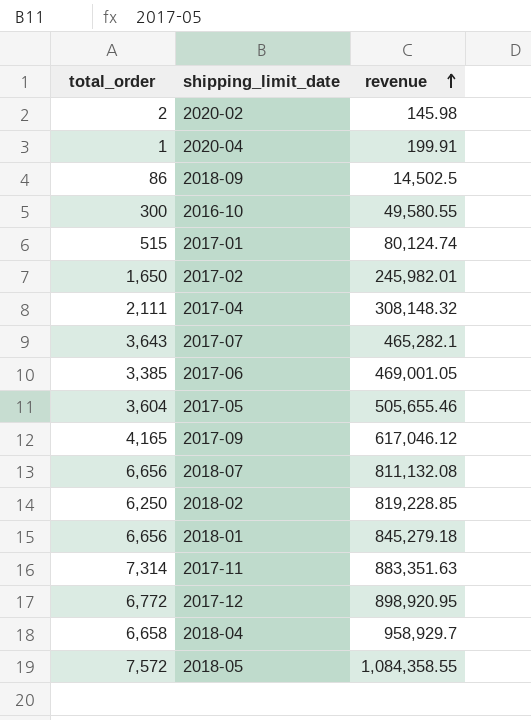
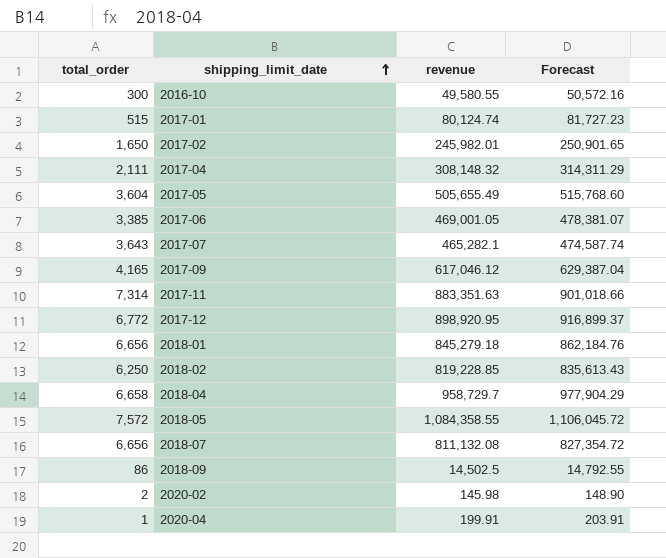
row order: revenue ascending -> shipping_limit_date ascending
column Forecast | formula: none -> [revenue] * 1.02
2017-05 | revenue: 505,655.46 -> 505,655.49
2018-04 | revenue: 958,929.7 -> 958,729.7

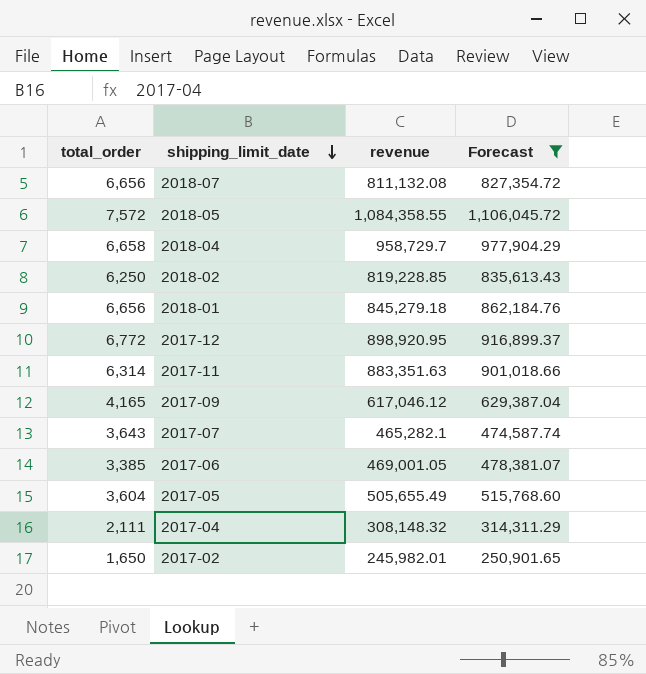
filter: none -> Forecast >= 250,901.65
row order: shipping_limit_date ascending -> shipping_limit_date descending
2017-11 | total_order: 7,314 -> 6,314

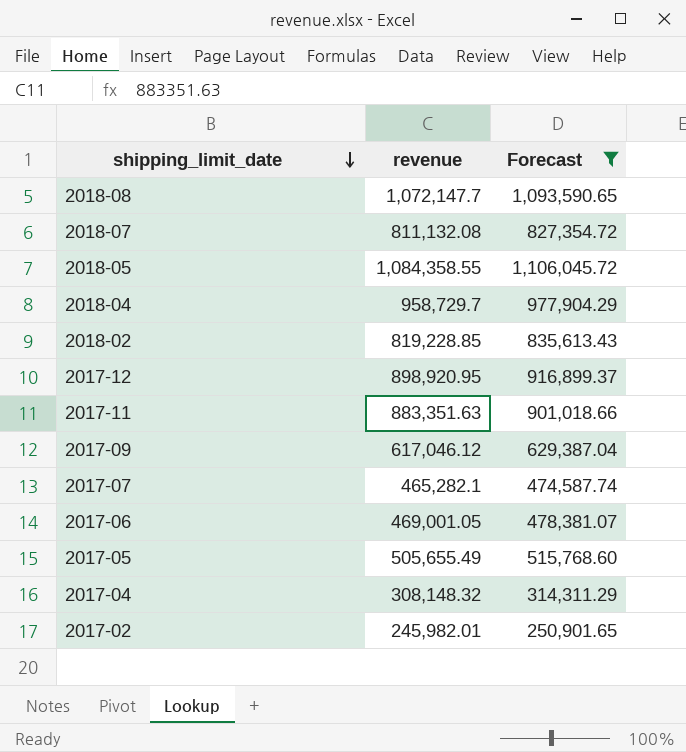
column total_order | position: 1 -> none
row 2018-01: 6,656 | 845,279.18 | 862,184.76 -> none
row 2018-08: none -> 1,072,147.7 | 1,093,590.65

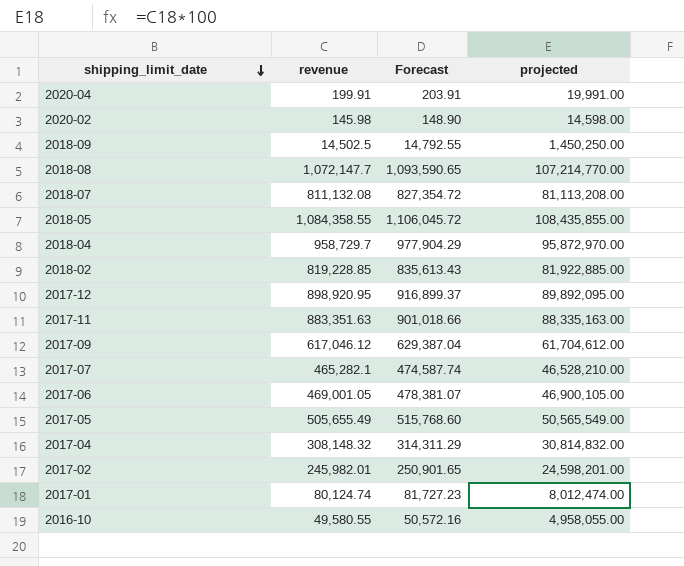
filter: Forecast >= 250,901.65 -> none
column projected | formula: none -> [revenue] * 100

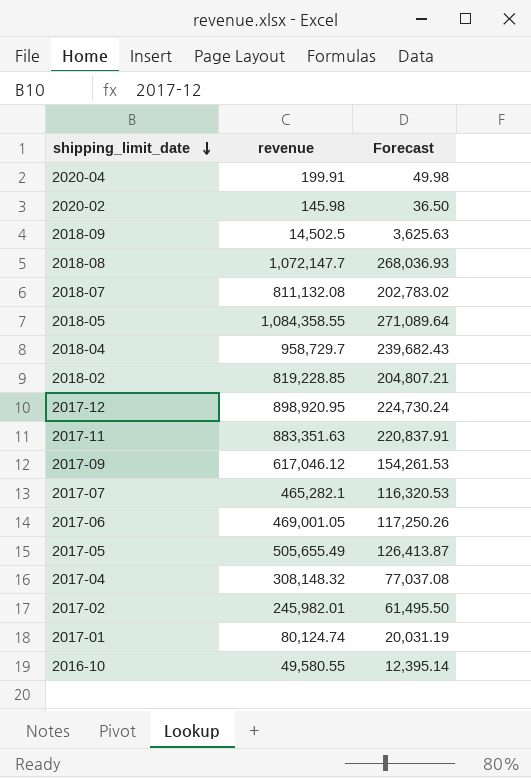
column projected | formula: [revenue] * 100 -> none
column Forecast | formula: [revenue] * 1.02 -> [revenue] * 0.25

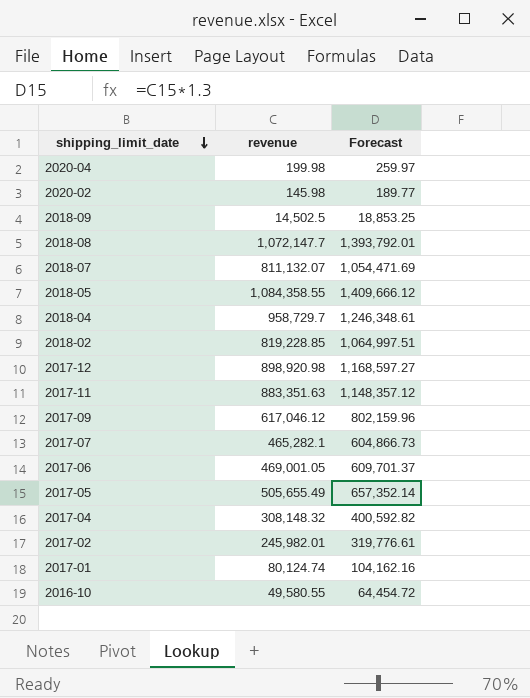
column Forecast | formula: [revenue] * 0.25 -> [revenue] * 1.3
2020-04 | revenue: 199.91 -> 199.98
2018-07 | revenue: 811,132.08 -> 811,132.07
2017-12 | revenue: 898,920.95 -> 898,920.98

